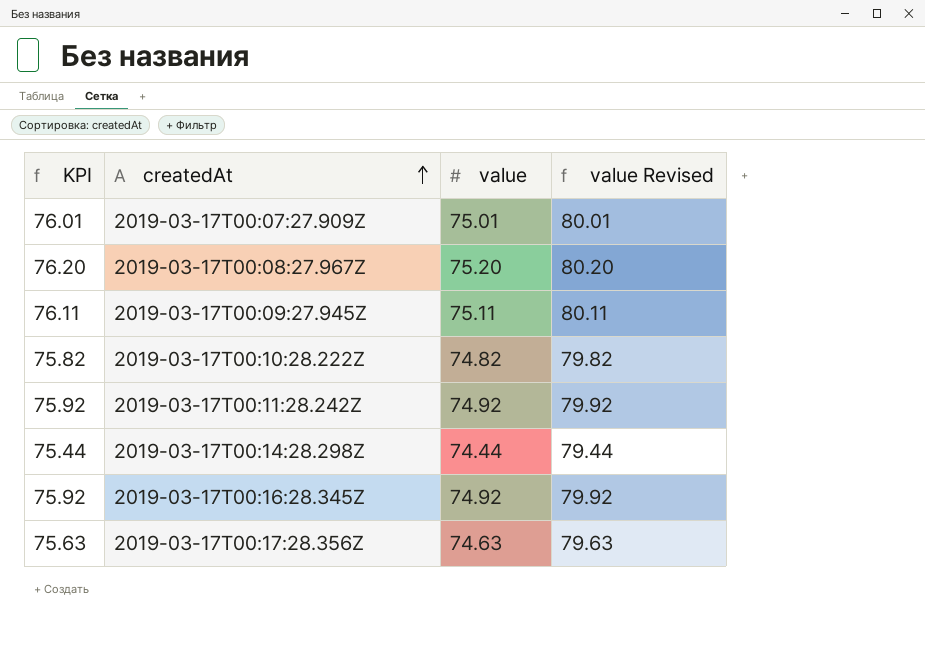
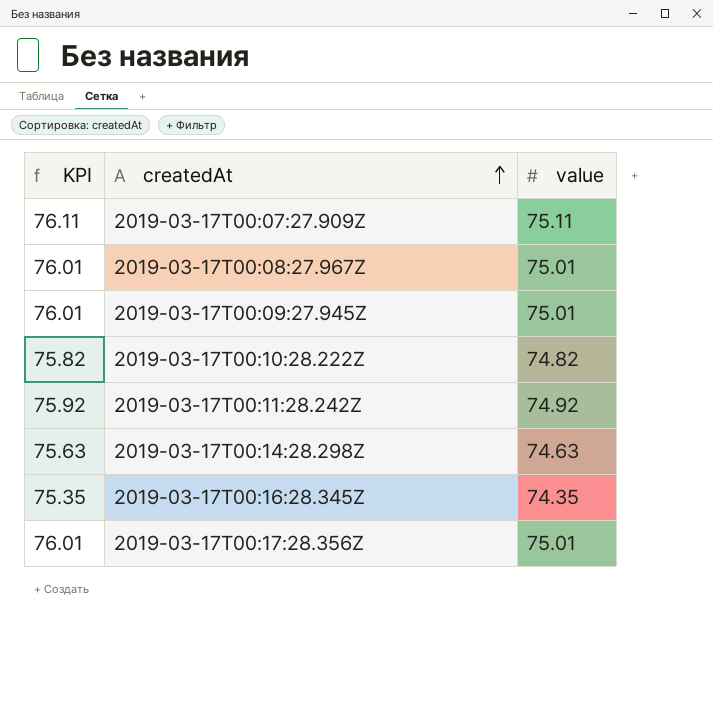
column value Revised | formula: [value] + 5 -> none
2019-03-17T00:07:27.909Z | KPI: 76.01 -> 76.11
2019-03-17T00:07:27.909Z | value: 75.01 -> 75.11
2019-03-17T00:08:27.967Z | KPI: 76.20 -> 76.01
2019-03-17T00:08:27.967Z | value: 75.20 -> 75.01
2019-03-17T00:09:27.945Z | KPI: 76.11 -> 76.01
2019-03-17T00:09:27.945Z | value: 75.11 -> 75.01
2019-03-17T00:14:28.298Z | KPI: 75.44 -> 75.63
2019-03-17T00:14:28.298Z | value: 74.44 -> 74.63
2019-03-17T00:16:28.345Z | KPI: 75.92 -> 75.35
2019-03-17T00:16:28.345Z | value: 74.92 -> 74.35
2019-03-17T00:17:28.356Z | KPI: 75.63 -> 76.01
2019-03-17T00:17:28.356Z | value: 74.63 -> 75.01

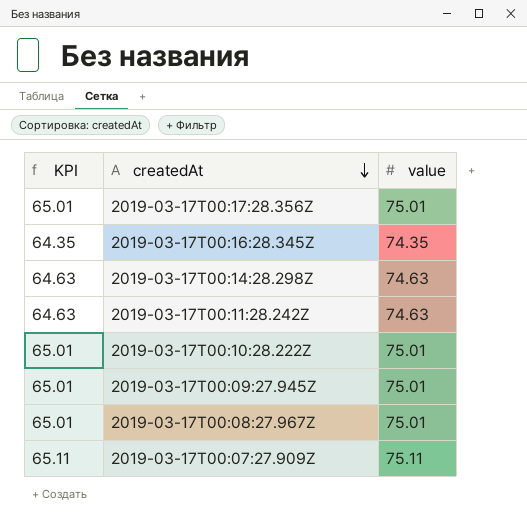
row order: createdAt ascending -> createdAt descending
column KPI | formula: [value] + 1 -> [value] - 10
2019-03-17T00:11:28.242Z | value: 74.92 -> 74.63
2019-03-17T00:10:28.222Z | value: 74.82 -> 75.01

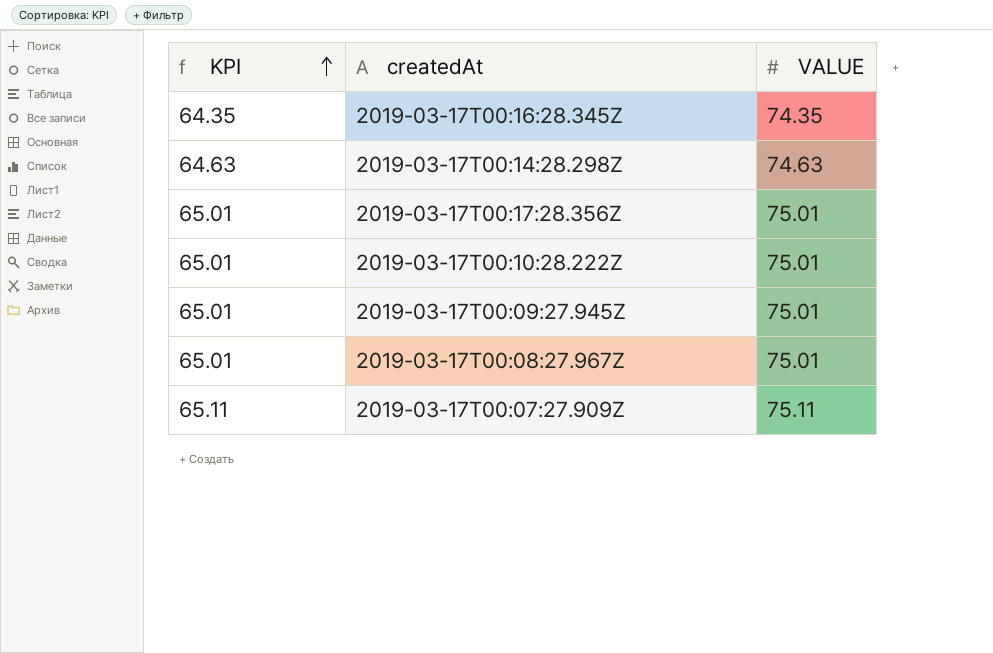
row order: createdAt descending -> KPI ascending
column name: value -> VALUE
row 2019-03-17T00:11:28.242Z: 64.63 | 74.63 -> none

